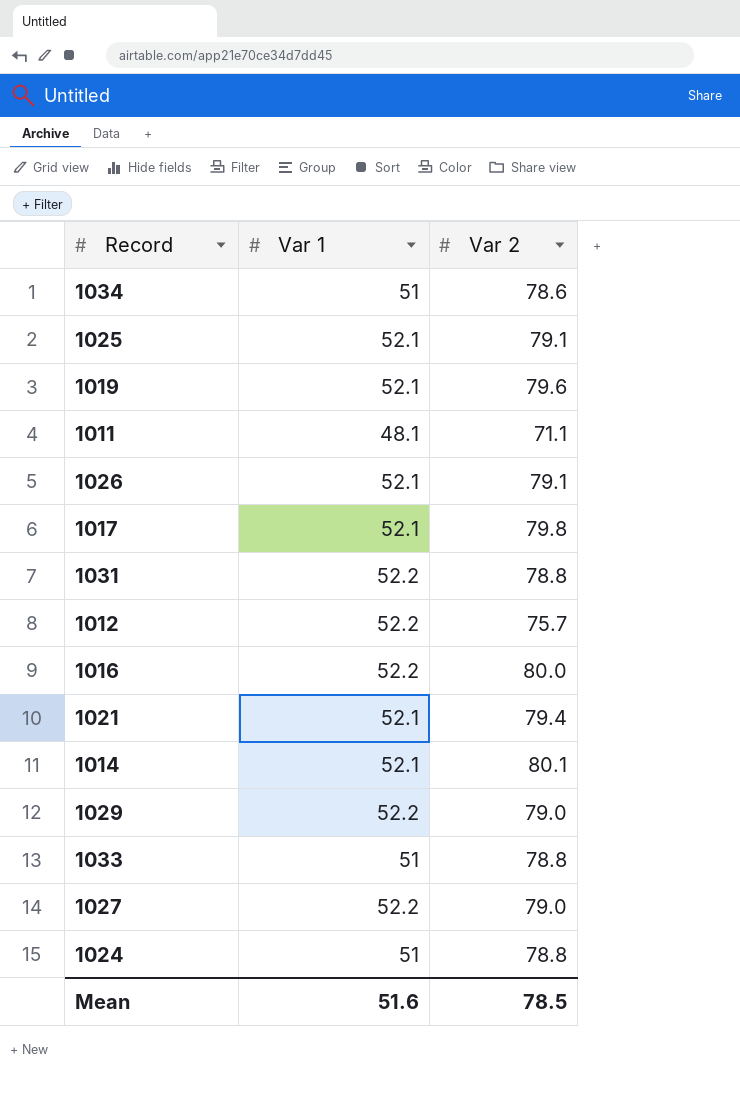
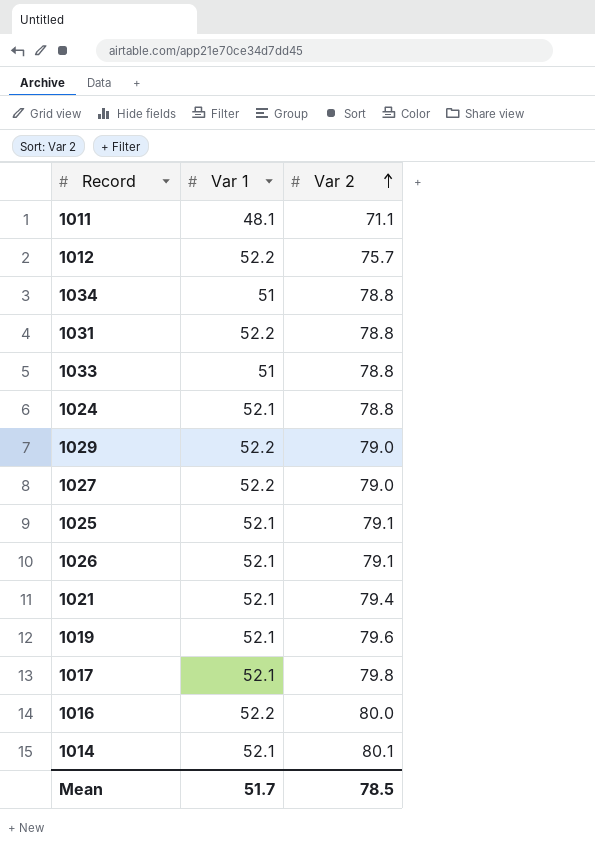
row order: none -> Var 2 ascending
1034 | Var 2: 78.6 -> 78.8
1024 | Var 1: 51 -> 52.1
Mean | Var 1: 51.6 -> 51.7

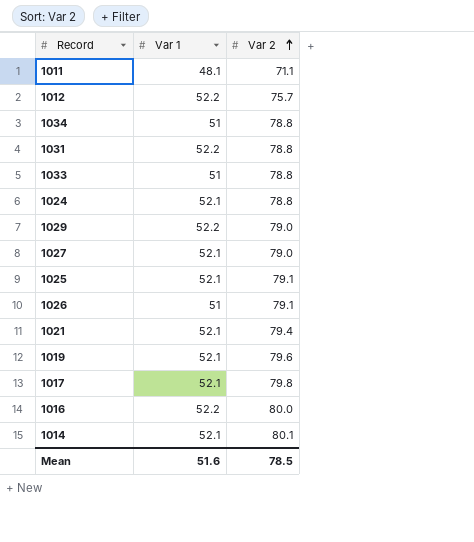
1027 | Var 1: 52.2 -> 52.1
1026 | Var 1: 52.1 -> 51
Mean | Var 1: 51.7 -> 51.6

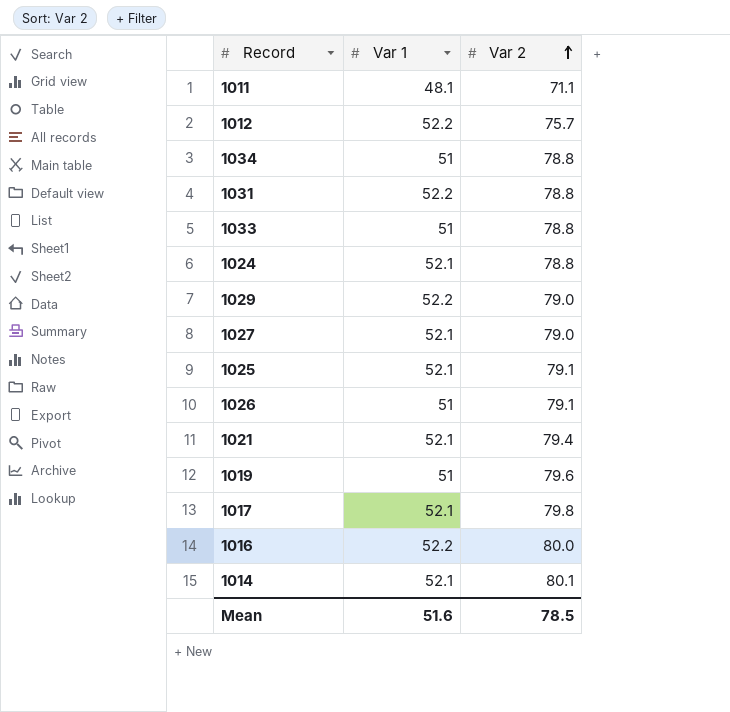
1019 | Var 1: 52.1 -> 51

